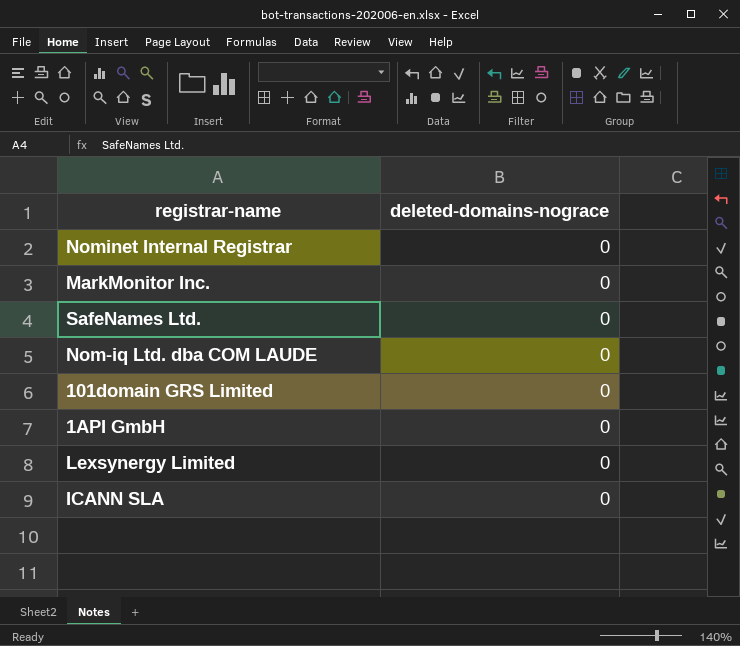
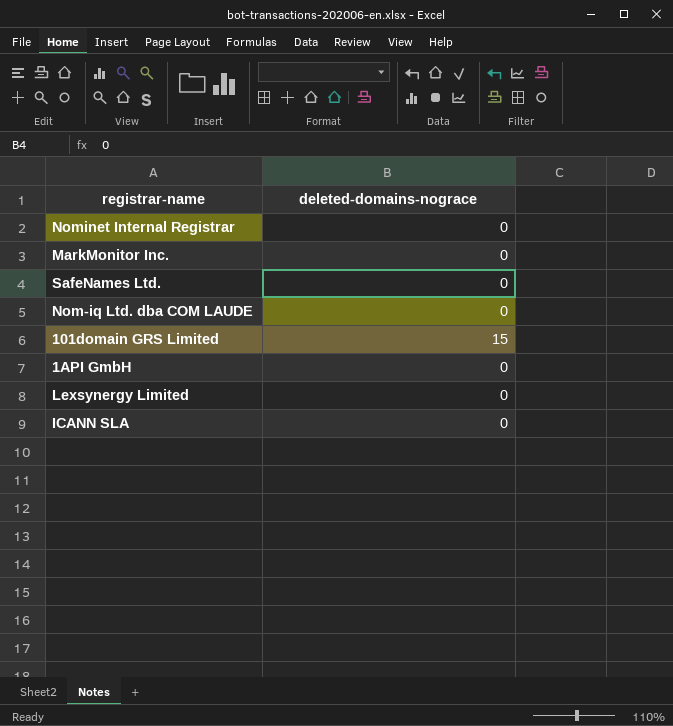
101domain GRS Limited | deleted-domains-nograce: 0 -> 15

